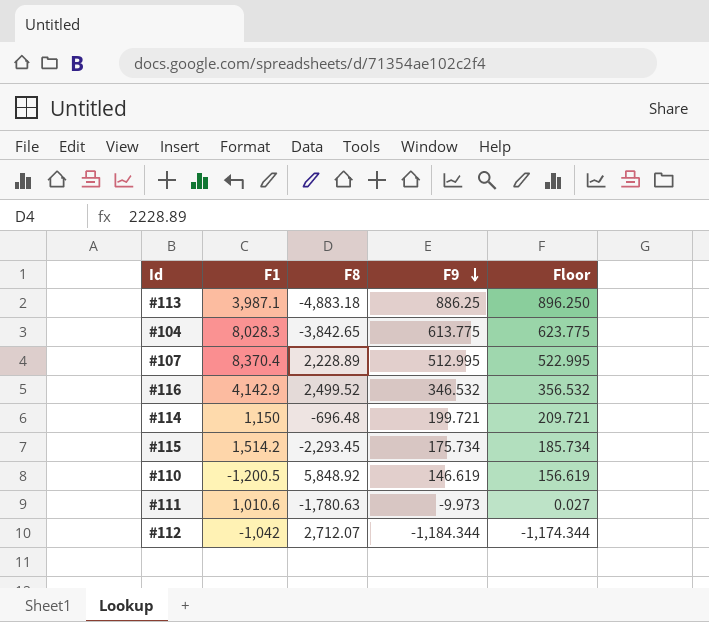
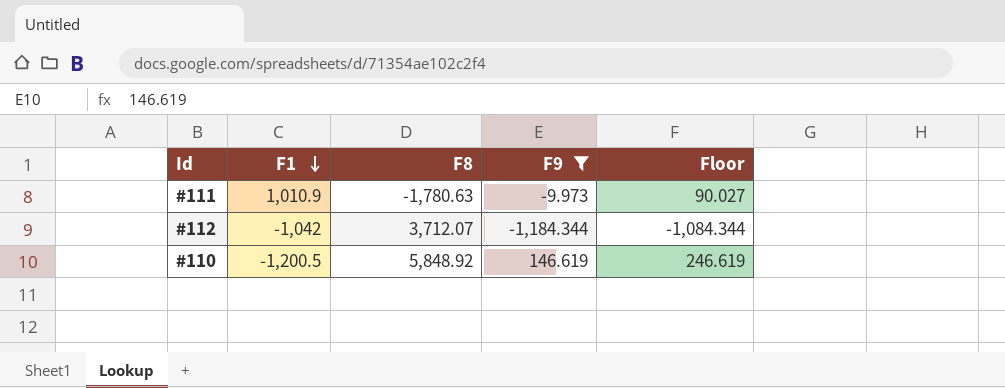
filter: none -> F9 <= 146.619
row order: F9 descending -> F1 descending
column Floor | formula: [F9] + 10 -> [F9] + 100
#111 | F1: 1,010.6 -> 1,010.9
#112 | F8: 2,712.07 -> 3,712.07

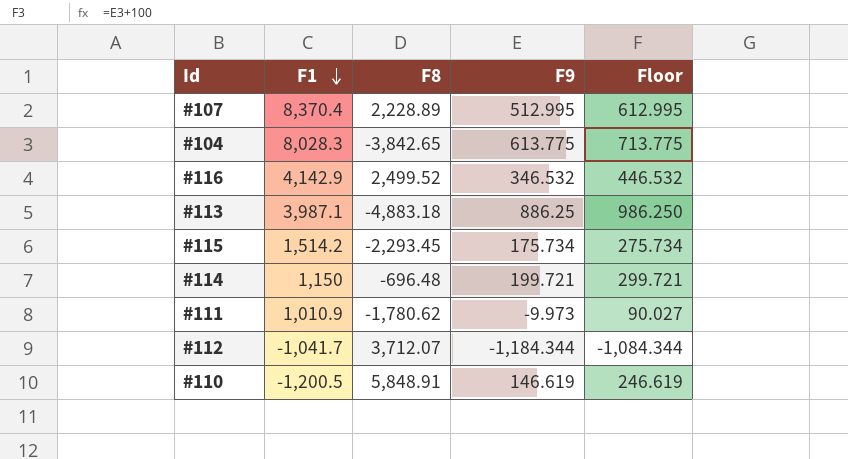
filter: F9 <= 146.619 -> none
#111 | F8: -1,780.63 -> -1,780.62
#112 | F1: -1,042 -> -1,041.7
#110 | F8: 5,848.92 -> 5,848.91

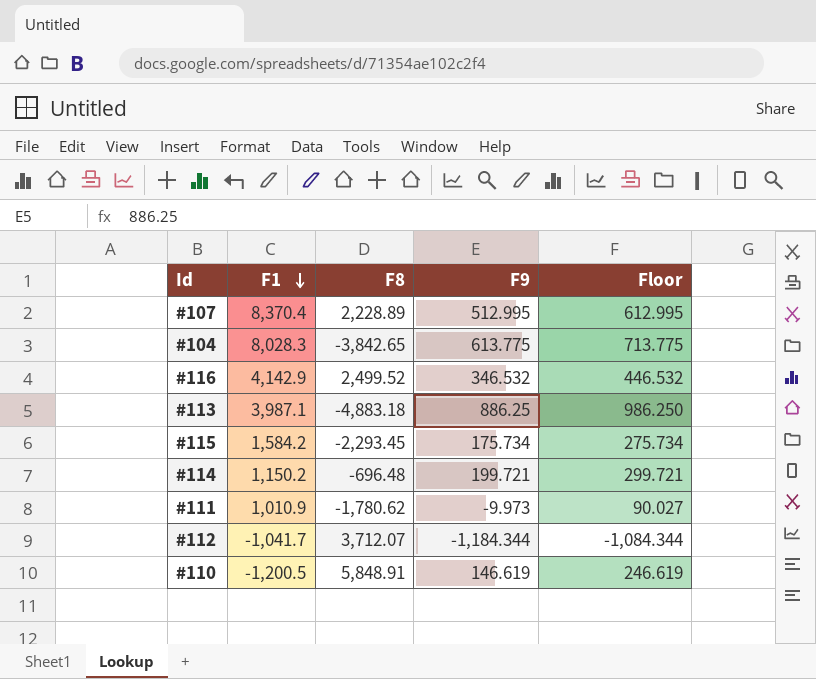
#115 | F1: 1,514.2 -> 1,584.2
#114 | F1: 1,150 -> 1,150.2

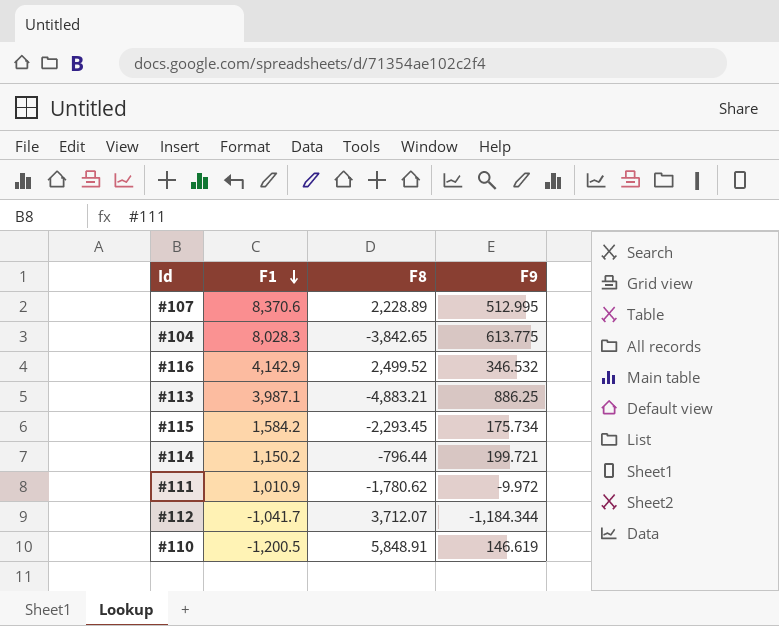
column Floor | formula: [F9] + 100 -> none
#107 | F1: 8,370.4 -> 8,370.6
#113 | F8: -4,883.18 -> -4,883.21
#114 | F8: -696.48 -> -796.44
#111 | F9: -9.973 -> -9.972

